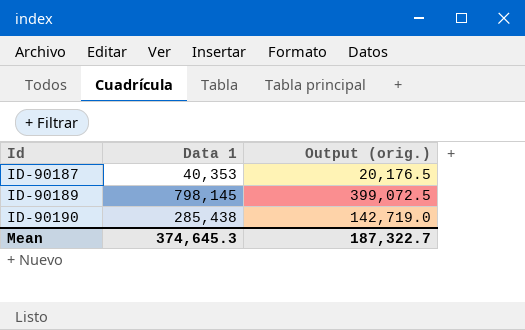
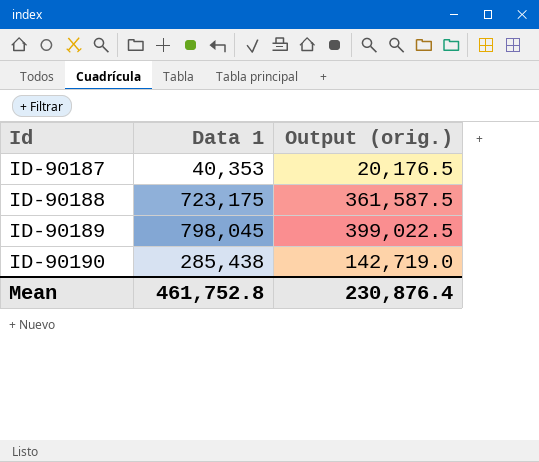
row ID-90188: none -> 723,175 | 361,587.5
ID-90189 | Data 1: 798,145 -> 798,045
ID-90189 | Output (orig.): 399,072.5 -> 399,022.5
Mean | Data 1: 374,645.3 -> 461,752.8
Mean | Output (orig.): 187,322.7 -> 230,876.4

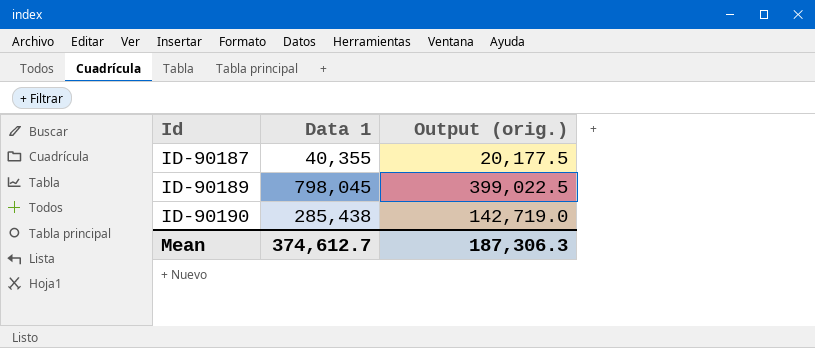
row ID-90188: 723,175 | 361,587.5 -> none
ID-90187 | Data 1: 40,353 -> 40,355
ID-90187 | Output (orig.): 20,176.5 -> 20,177.5
Mean | Data 1: 461,752.8 -> 374,612.7
Mean | Output (orig.): 230,876.4 -> 187,306.3

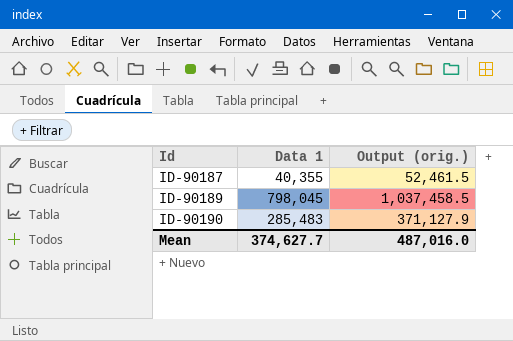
column Output (orig.) | formula: [Data 1] * 0.5 -> [Data 1] * 1.3
ID-90190 | Data 1: 285,438 -> 285,483
Mean | Data 1: 374,612.7 -> 374,627.7
Mean | Output (orig.): 187,306.3 -> 487,016.0

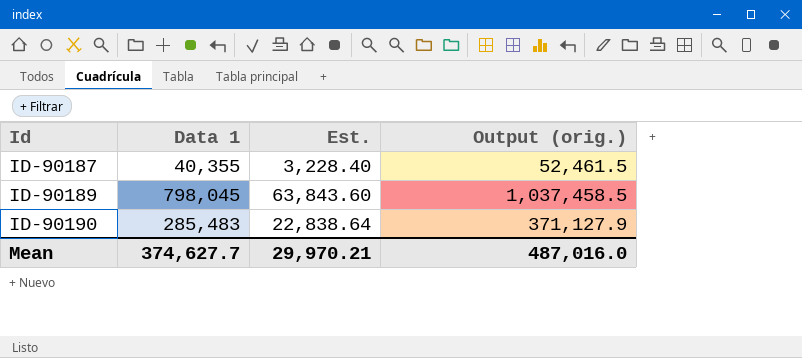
column Est. | formula: none -> [Data 1] * 0.08

